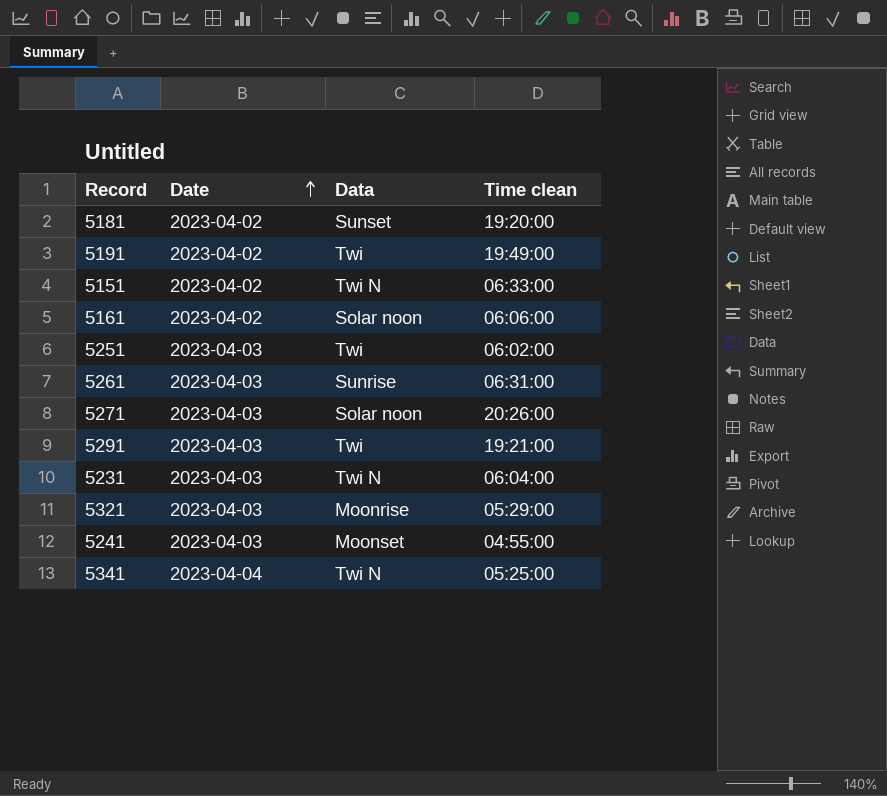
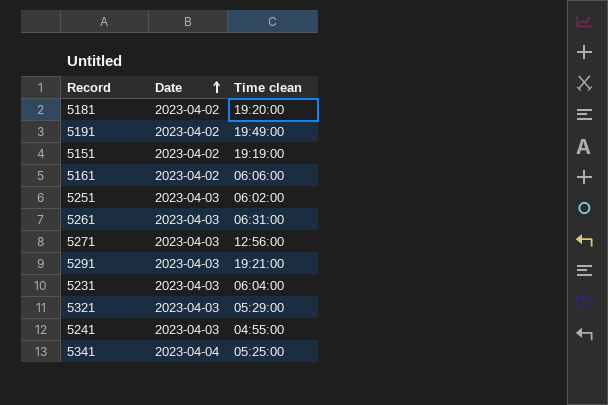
column Data | position: 3 -> none
5151 | Time clean: 06:33:00 -> 19:19:00
5271 | Time clean: 20:26:00 -> 12:56:00

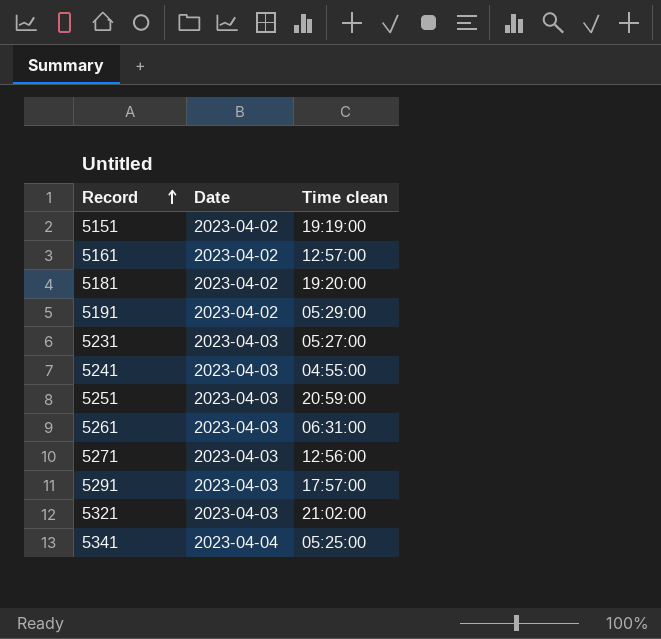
row order: Date ascending -> Record ascending
5161 | Time clean: 06:06:00 -> 12:57:00
5191 | Time clean: 19:49:00 -> 05:29:00
5231 | Time clean: 06:04:00 -> 05:27:00
5251 | Time clean: 06:02:00 -> 20:59:00
5291 | Time clean: 19:21:00 -> 17:57:00
5321 | Time clean: 05:29:00 -> 21:02:00

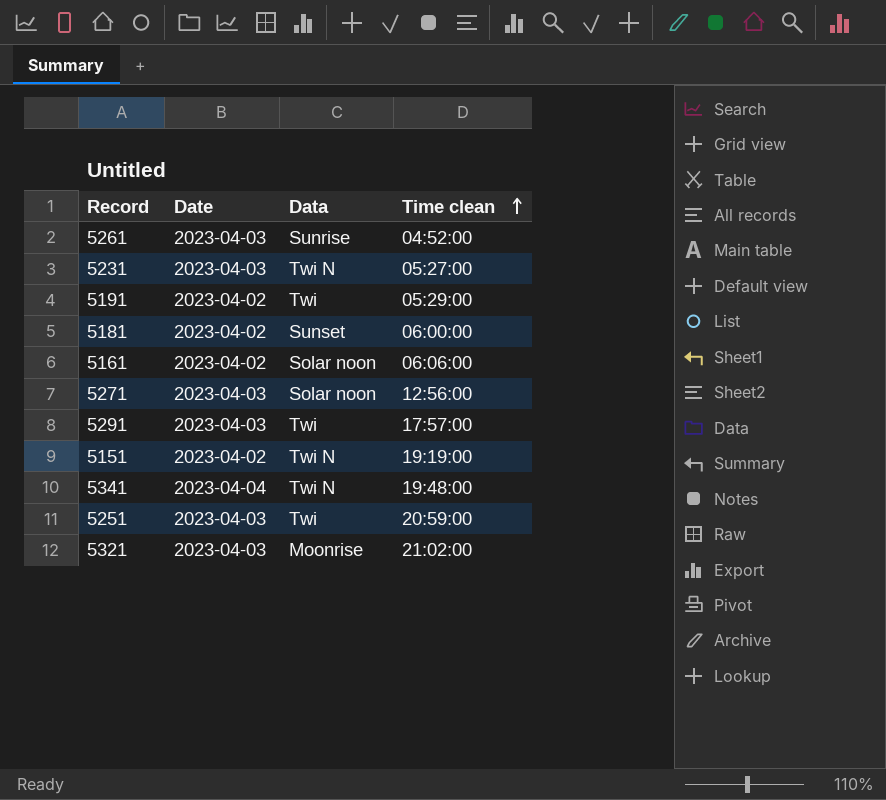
row order: Record ascending -> Time clean ascending
column Data | position: none -> 3
row 5241: 2023-04-03 | 04:55:00 -> none
5261 | Time clean: 06:31:00 -> 04:52:00
5181 | Time clean: 19:20:00 -> 06:00:00
5161 | Time clean: 12:57:00 -> 06:06:00
5341 | Time clean: 05:25:00 -> 19:48:00

